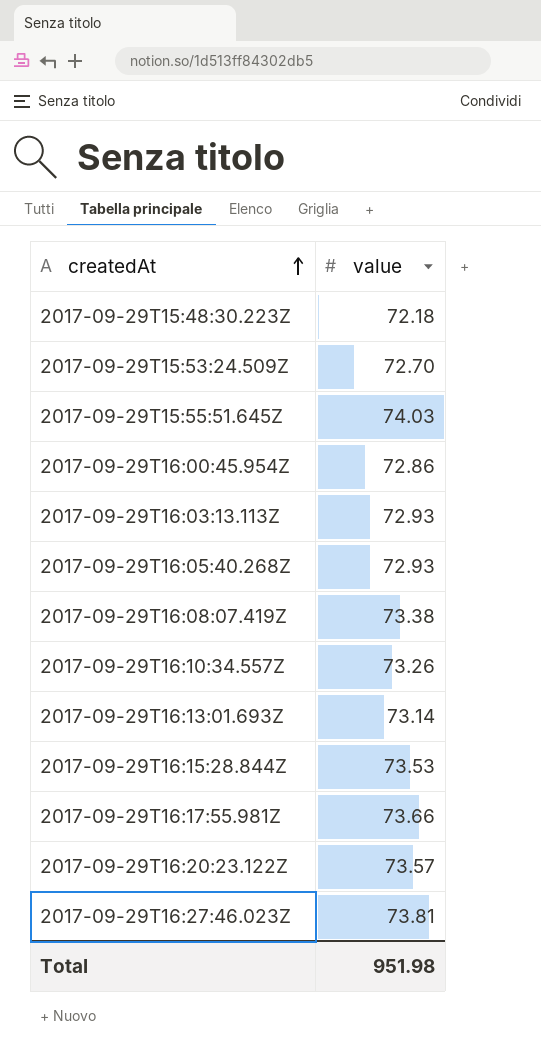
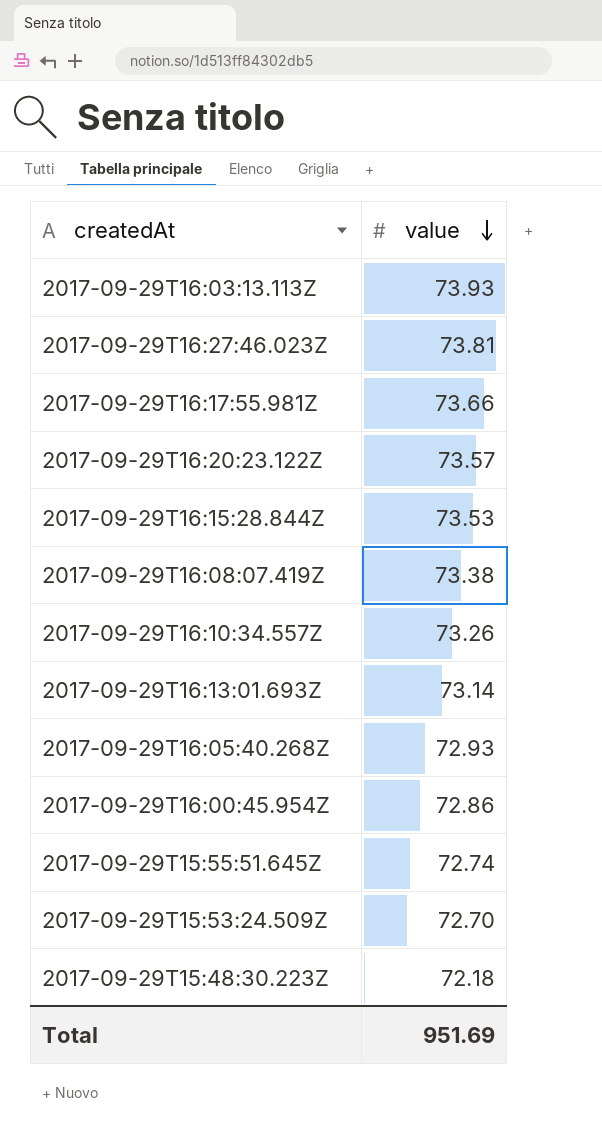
row order: createdAt ascending -> value descending
2017-09-29T16:03:13.113Z | value: 72.93 -> 73.93
2017-09-29T15:55:51.645Z | value: 74.03 -> 72.74
Total | value: 951.98 -> 951.69

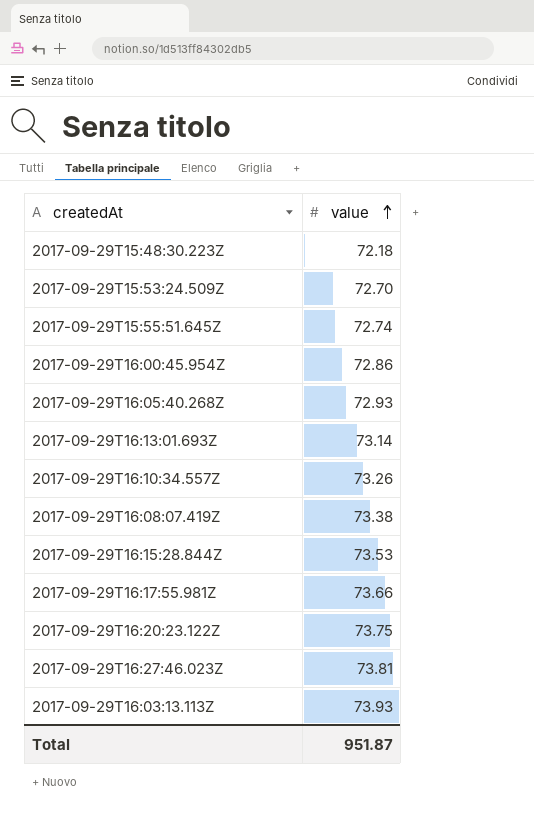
row order: value descending -> value ascending
2017-09-29T16:20:23.122Z | value: 73.57 -> 73.75
Total | value: 951.69 -> 951.87

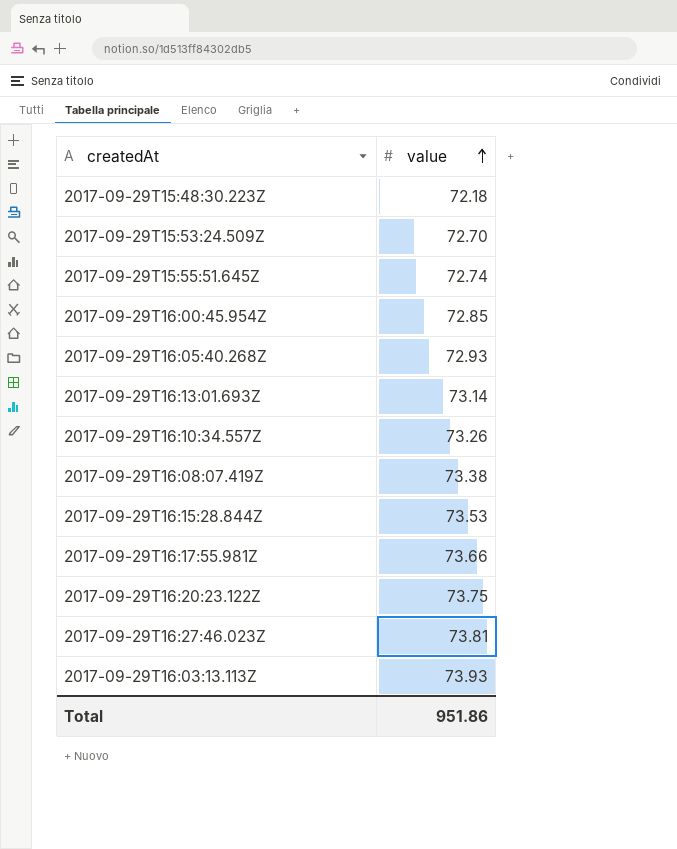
2017-09-29T16:00:45.954Z | value: 72.86 -> 72.85
Total | value: 951.87 -> 951.86

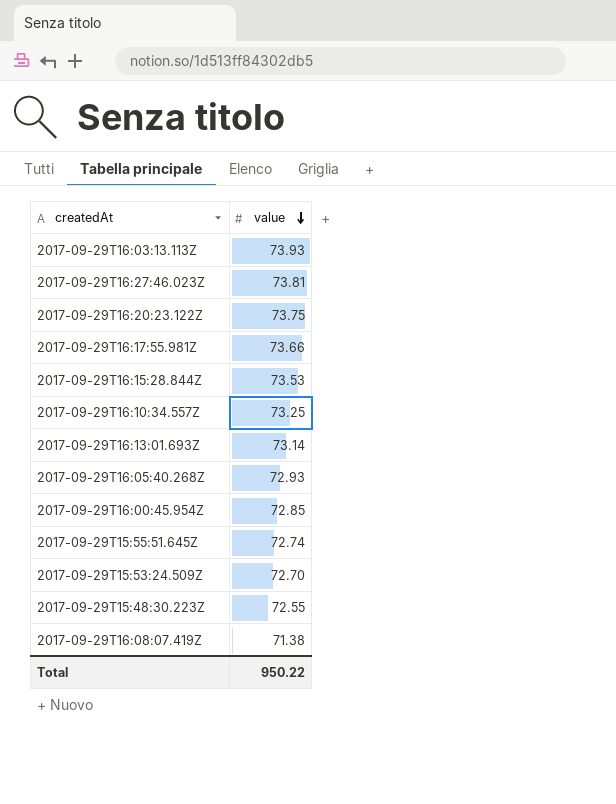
row order: value ascending -> value descending
2017-09-29T16:10:34.557Z | value: 73.26 -> 73.25
2017-09-29T15:48:30.223Z | value: 72.18 -> 72.55
2017-09-29T16:08:07.419Z | value: 73.38 -> 71.38
Total | value: 951.86 -> 950.22

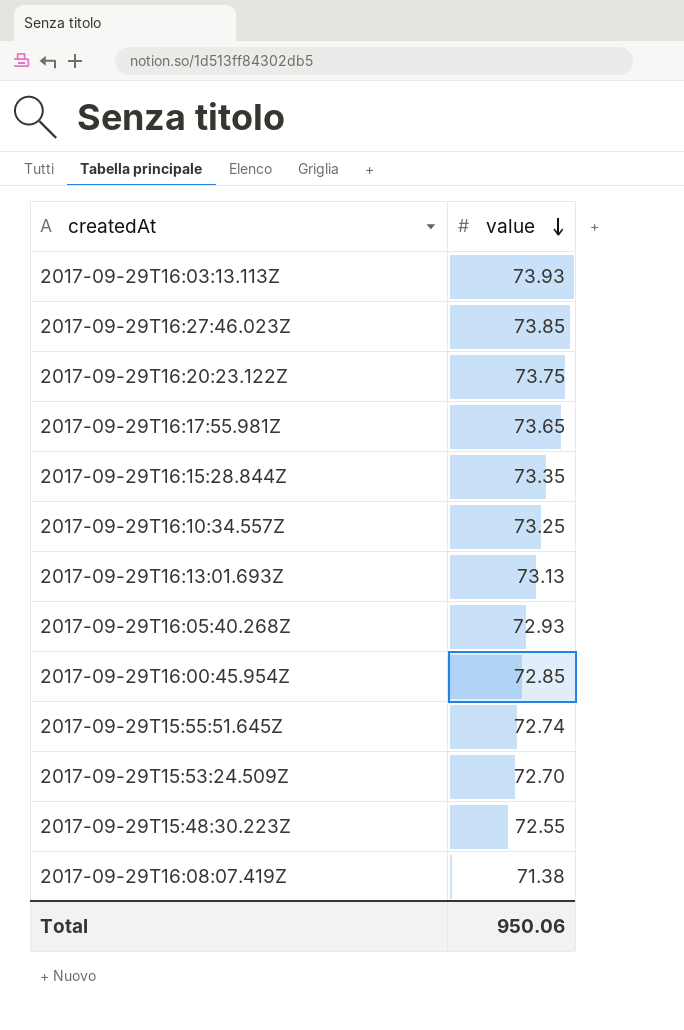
2017-09-29T16:27:46.023Z | value: 73.81 -> 73.85
2017-09-29T16:17:55.981Z | value: 73.66 -> 73.65
2017-09-29T16:15:28.844Z | value: 73.53 -> 73.35
2017-09-29T16:13:01.693Z | value: 73.14 -> 73.13
Total | value: 950.22 -> 950.06

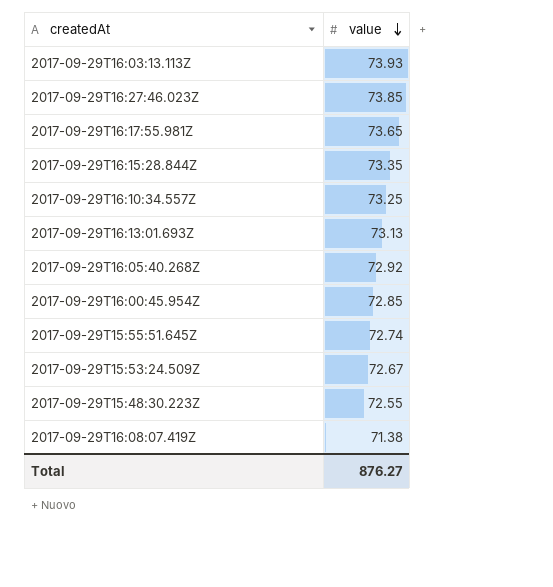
row 2017-09-29T16:20:23.122Z: 73.75 -> none
2017-09-29T16:05:40.268Z | value: 72.93 -> 72.92
2017-09-29T15:53:24.509Z | value: 72.70 -> 72.67
Total | value: 950.06 -> 876.27

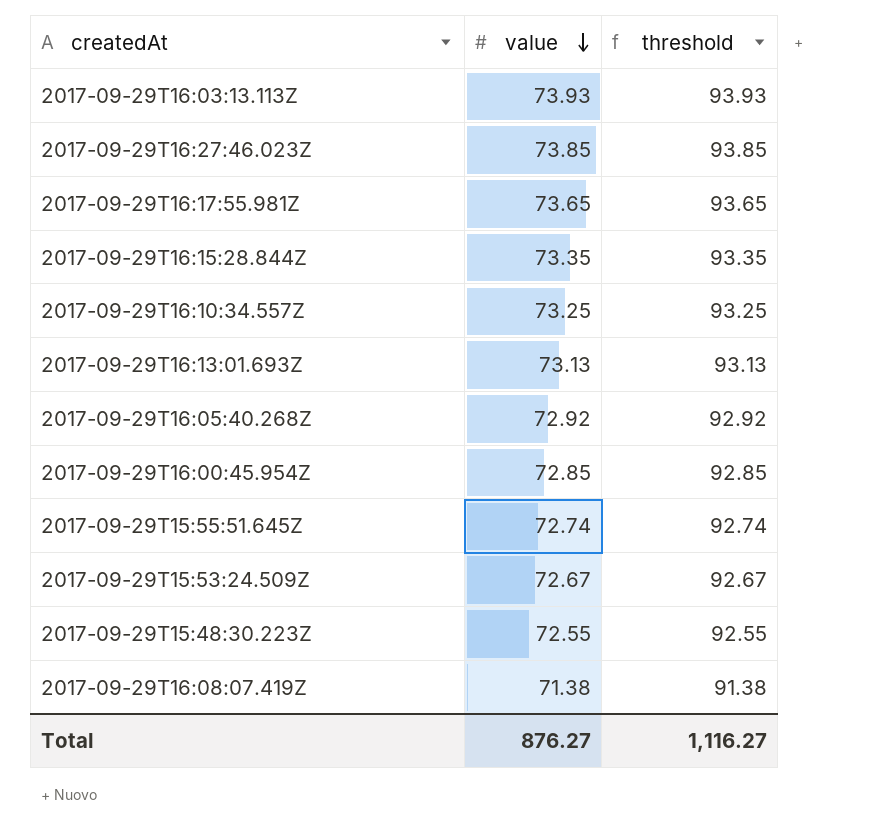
column threshold | formula: none -> [value] + 20

